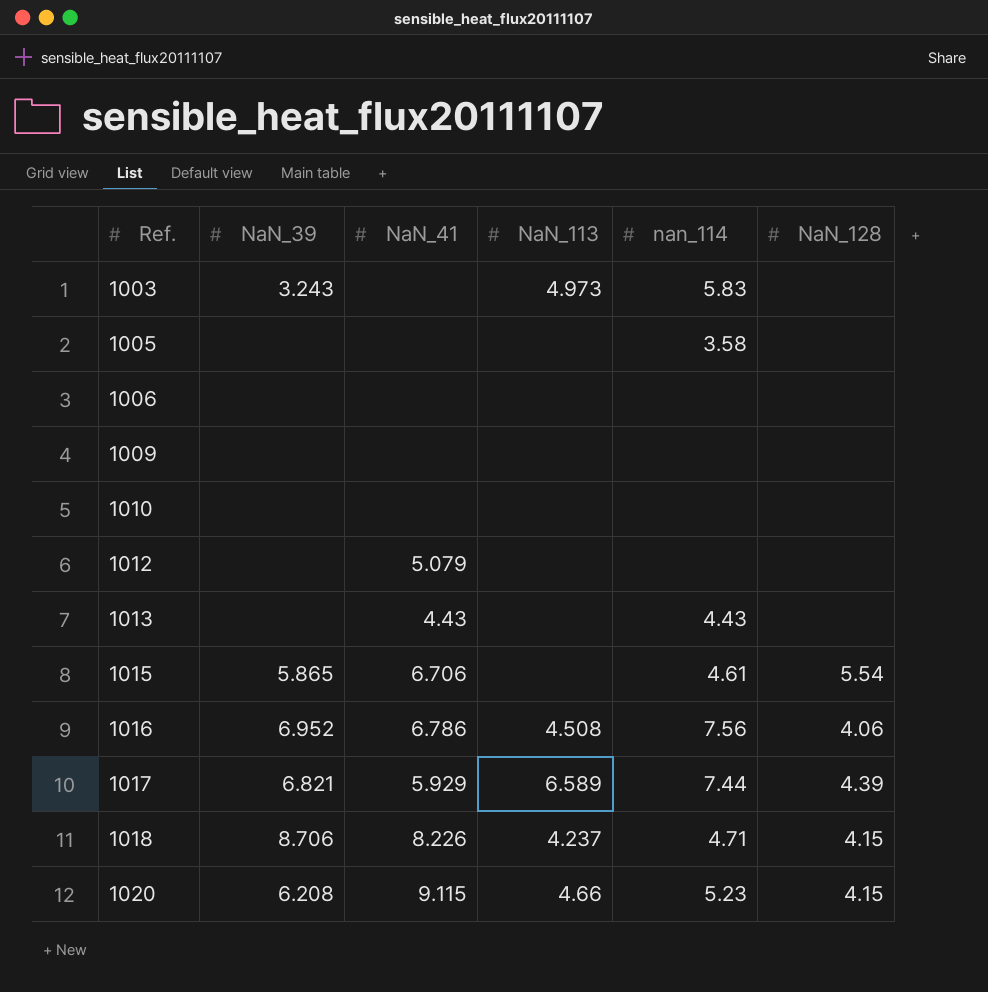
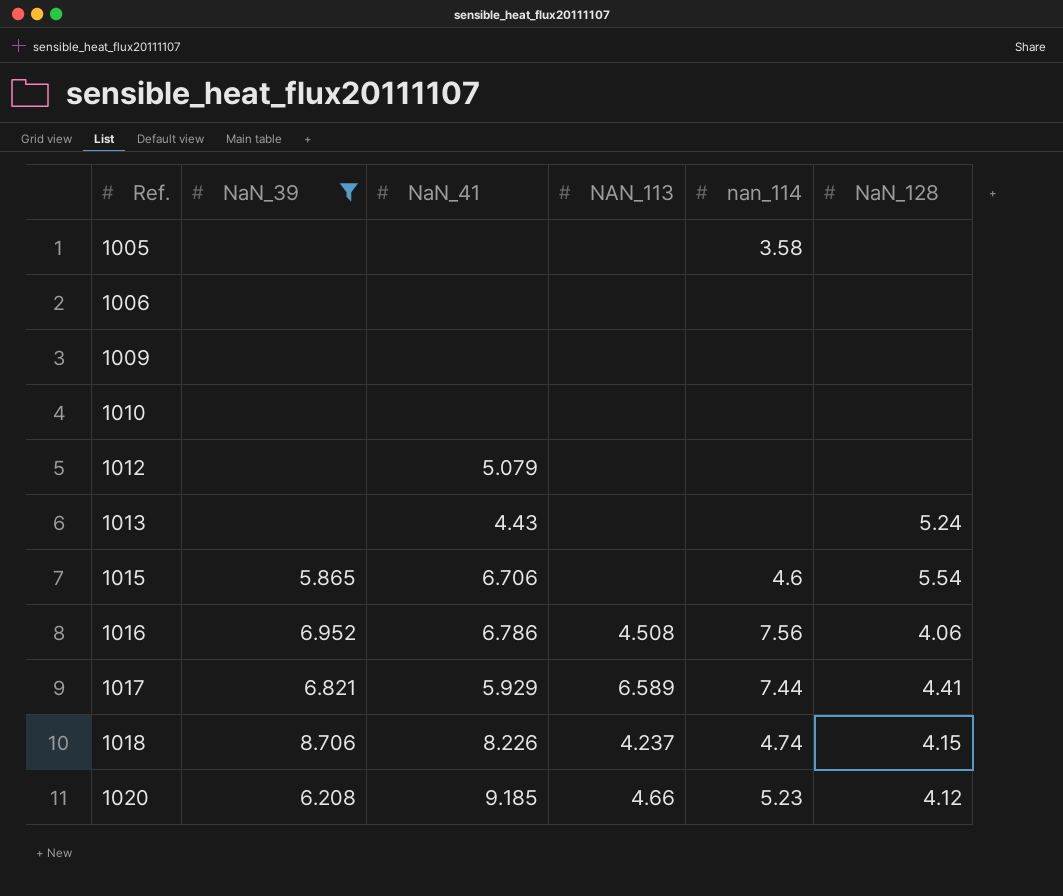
filter: none -> NaN_39 != 3.243
column name: NaN_113 -> NAN_113
1013 | nan_114: 4.43 -> none
1013 | NaN_128: none -> 5.24
1015 | nan_114: 4.61 -> 4.6
1017 | NaN_128: 4.39 -> 4.41
1018 | nan_114: 4.71 -> 4.74
1020 | NaN_41: 9.115 -> 9.185
1020 | NaN_128: 4.15 -> 4.12

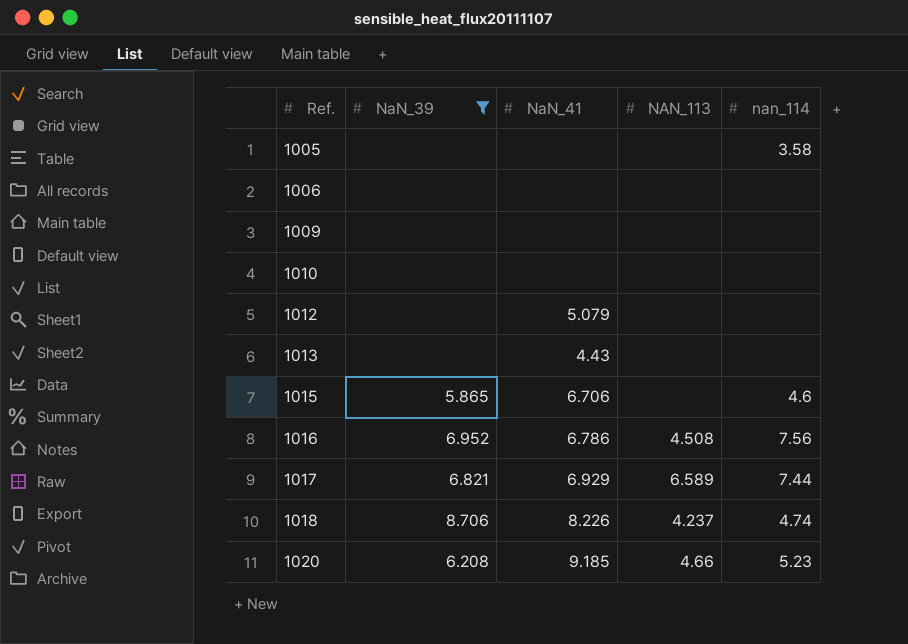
column NaN_128 | position: 6 -> none
1017 | NaN_41: 5.929 -> 6.929

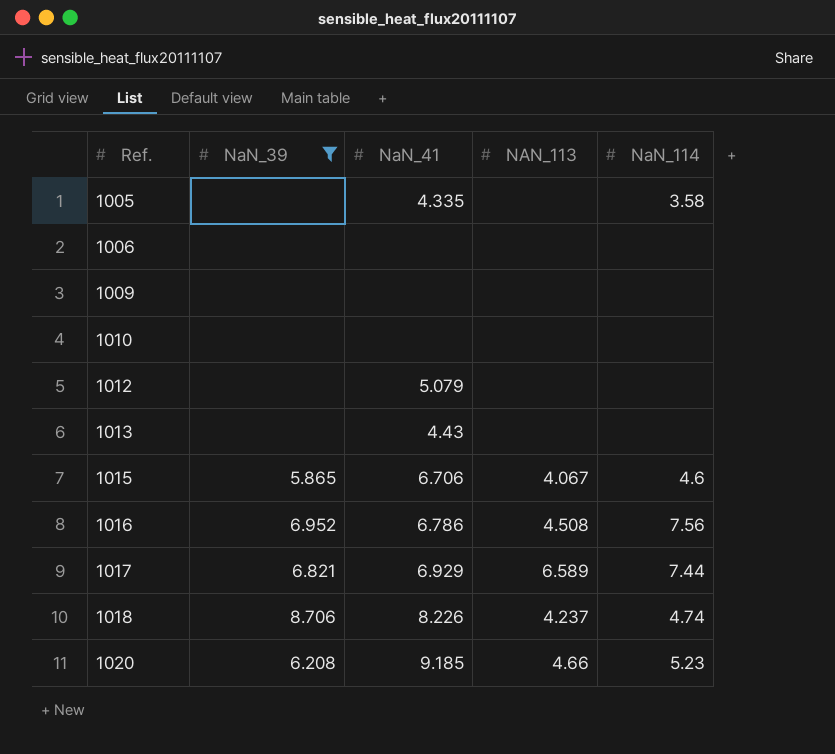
column name: nan_114 -> NaN_114
1005 | NaN_41: none -> 4.335
1015 | NAN_113: none -> 4.067

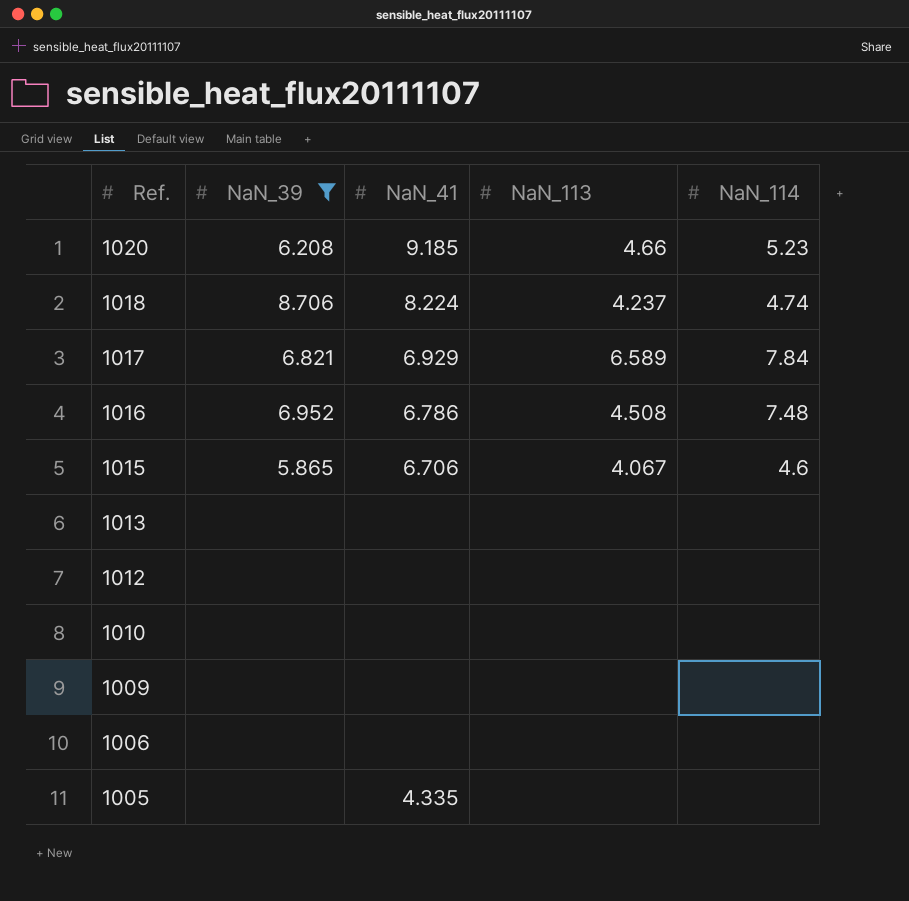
row order: Ref. ascending -> Ref. descending
column name: NAN_113 -> NaN_113
1018 | NaN_41: 8.226 -> 8.224
1017 | NaN_114: 7.44 -> 7.84
1016 | NaN_114: 7.56 -> 7.48
1013 | NaN_41: 4.43 -> none
1012 | NaN_41: 5.079 -> none
1005 | NaN_114: 3.58 -> none

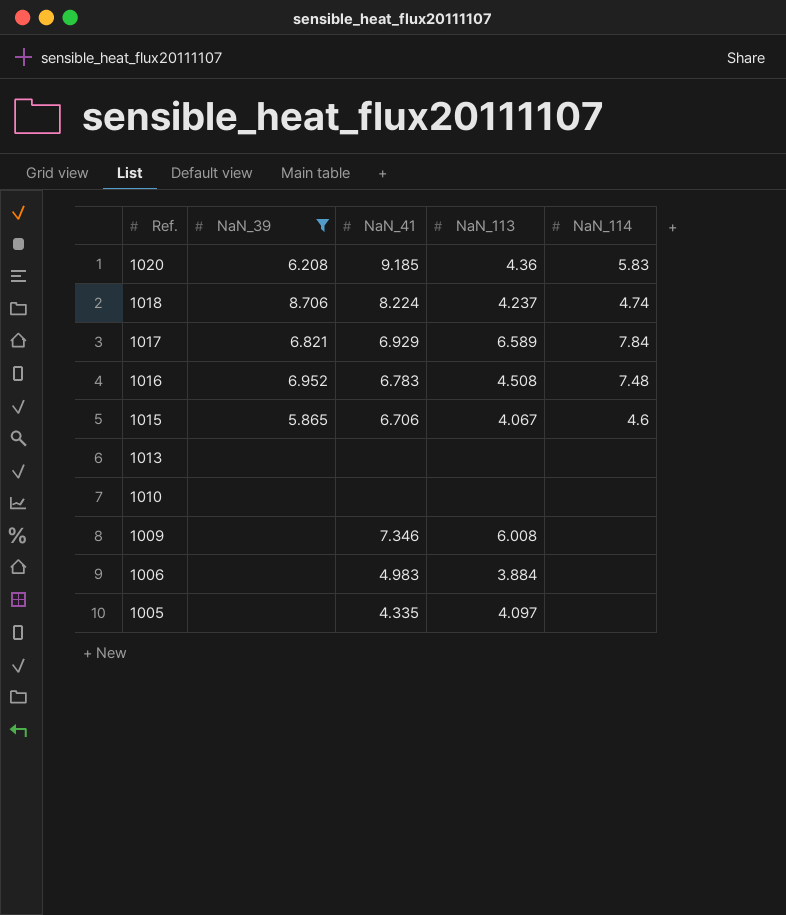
row 1012: none | none | none | none -> none
1020 | NaN_113: 4.66 -> 4.36
1020 | NaN_114: 5.23 -> 5.83
1016 | NaN_41: 6.786 -> 6.783
1009 | NaN_41: none -> 7.346
1009 | NaN_113: none -> 6.008
1006 | NaN_41: none -> 4.983
1006 | NaN_113: none -> 3.884
1005 | NaN_113: none -> 4.097

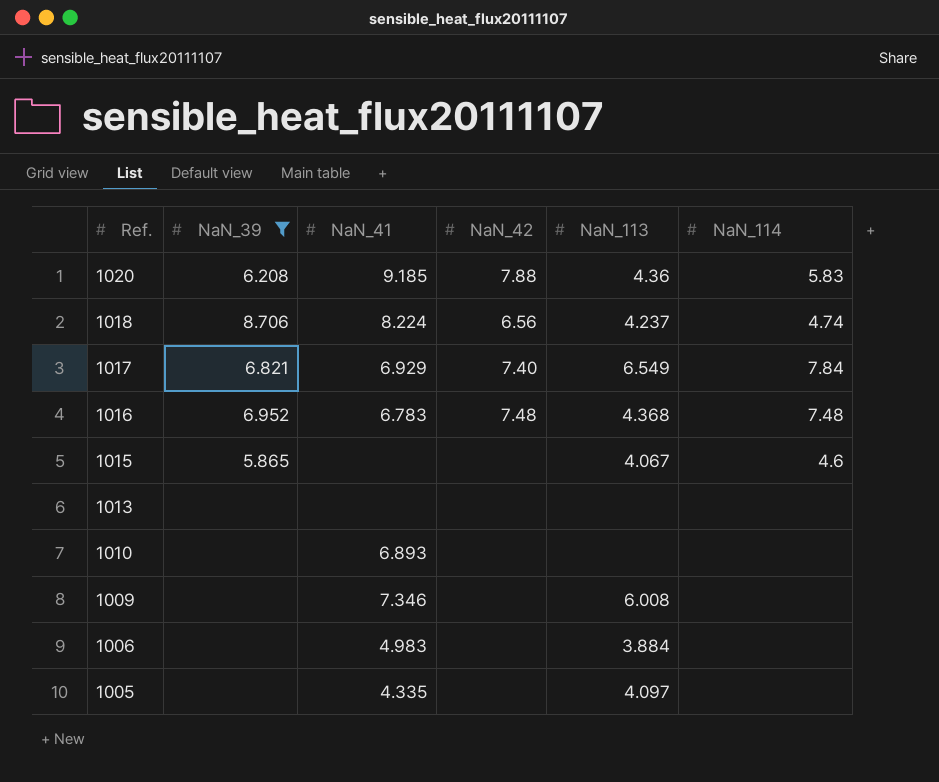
column NaN_42 | position: none -> 4
1017 | NaN_113: 6.589 -> 6.549
1016 | NaN_113: 4.508 -> 4.368
1015 | NaN_41: 6.706 -> none
1010 | NaN_41: none -> 6.893

